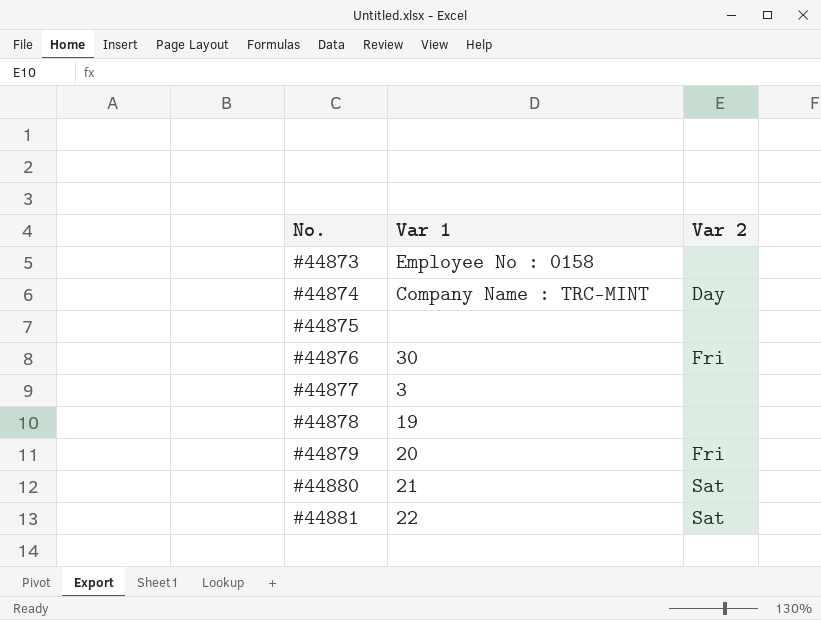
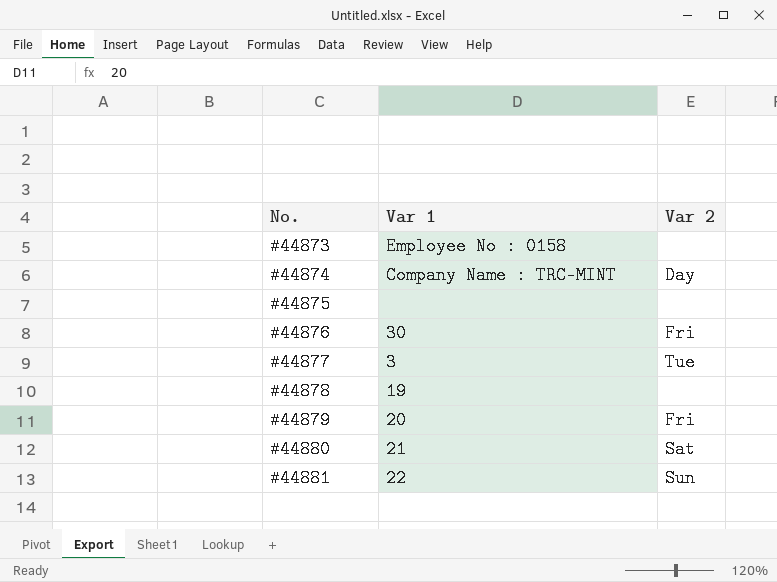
#44877 | Var 2: none -> Tue
#44881 | Var 2: Sat -> Sun

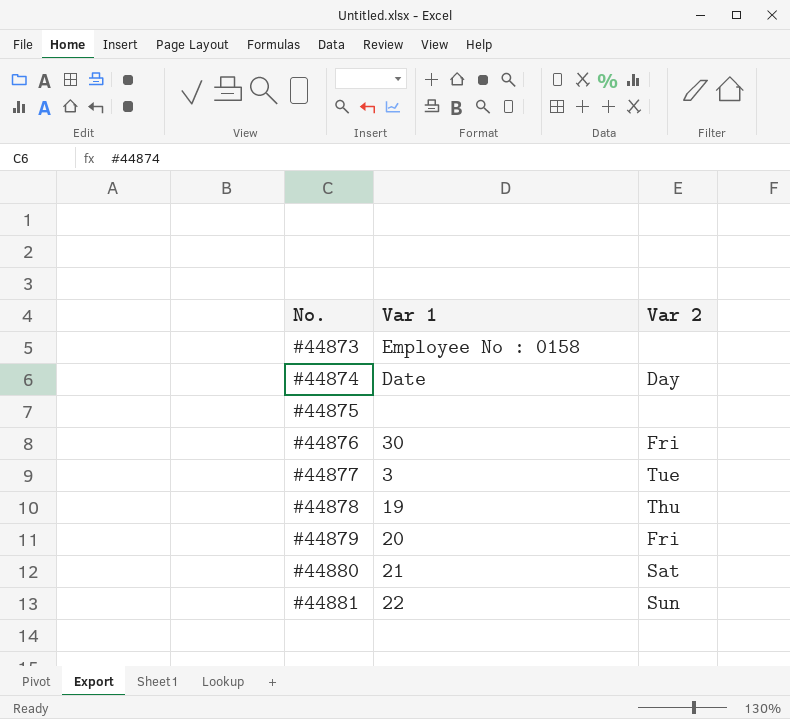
#44874 | Var 1: Company Name : TRC-MINT -> Date
#44878 | Var 2: none -> Thu

